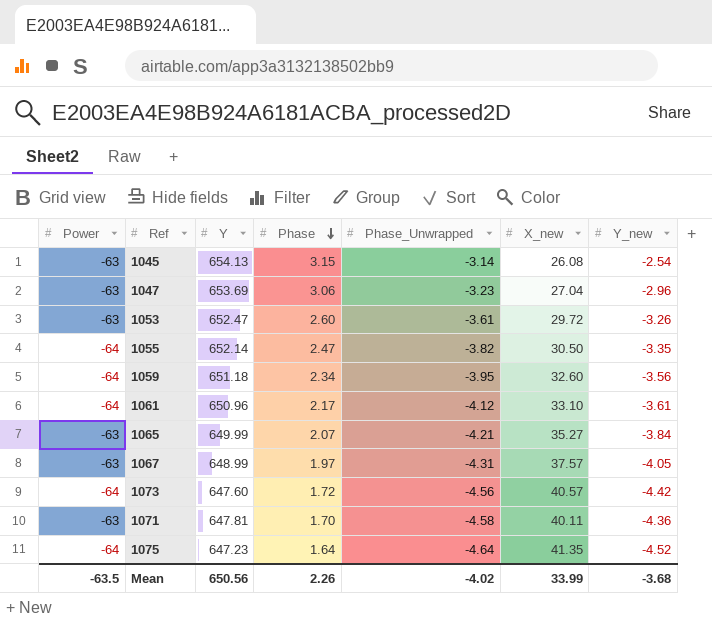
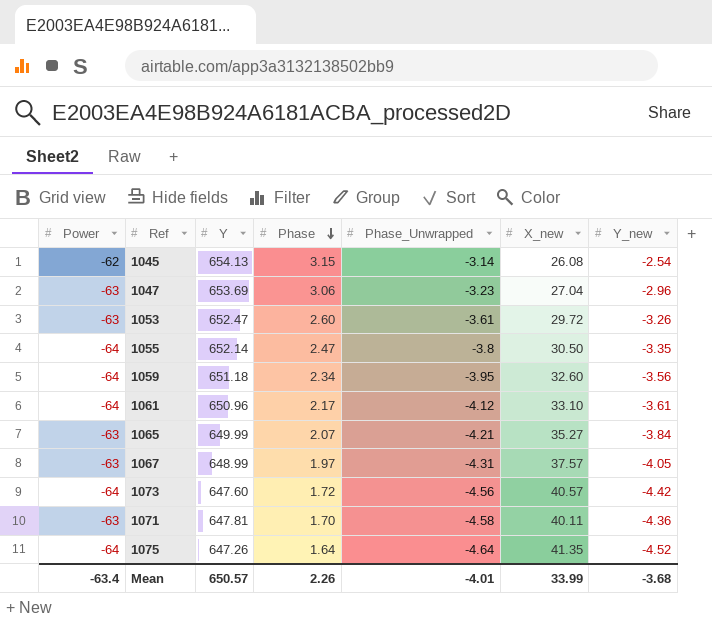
1045 | Power: -63 -> -62
1055 | Phase_Unwrapped: -3.82 -> -3.8
1075 | Y: 647.23 -> 647.26
Mean | Power: -63.5 -> -63.4
Mean | Y: 650.56 -> 650.57
Mean | Phase_Unwrapped: -4.02 -> -4.01

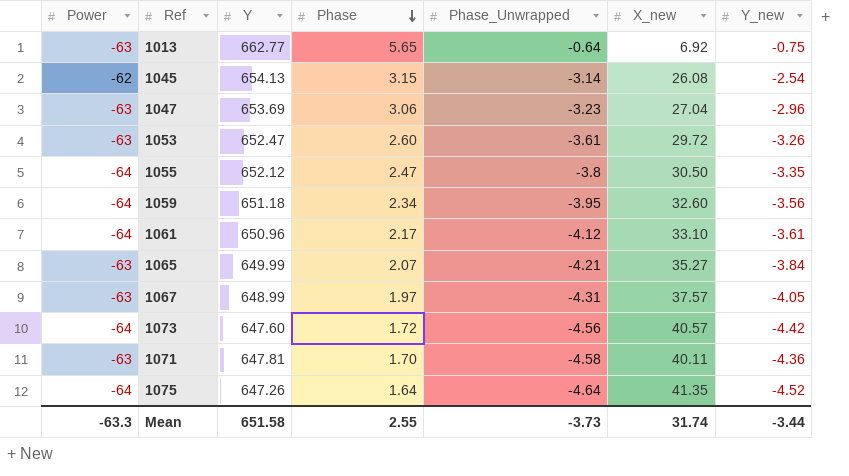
row 1013: none -> -63 | 662.77 | 5.65 | -0.64 | 6.92 | -0.75
1055 | Y: 652.14 -> 652.12
Mean | Power: -63.4 -> -63.3
Mean | Y: 650.57 -> 651.58
Mean | Phase: 2.26 -> 2.55
Mean | Phase_Unwrapped: -4.01 -> -3.73
Mean | X_new: 33.99 -> 31.74
Mean | Y_new: -3.68 -> -3.44

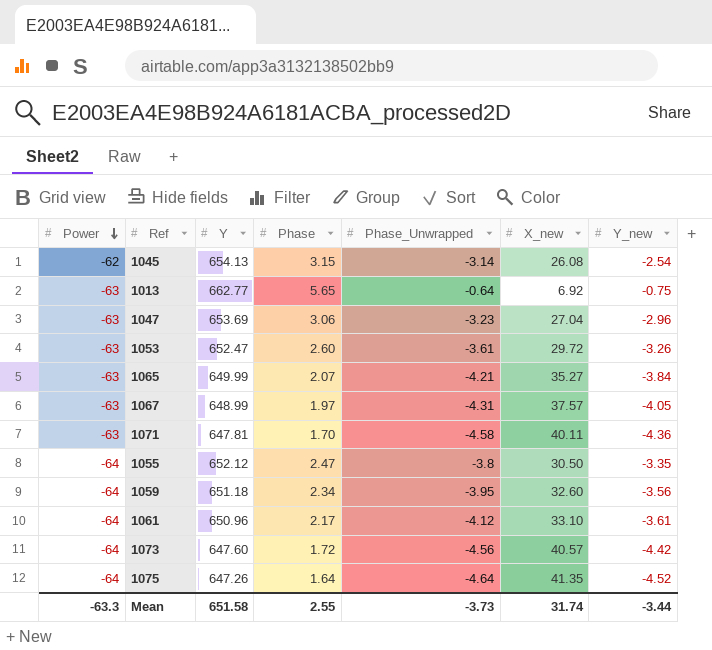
row order: Phase descending -> Power descending

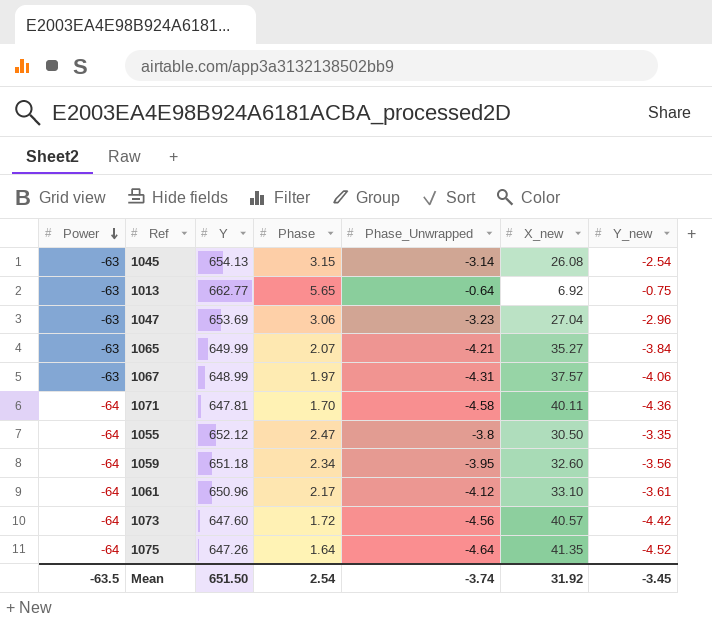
row 1053: -63 | 652.47 | 2.60 | -3.61 | 29.72 | -3.26 -> none
1045 | Power: -62 -> -63
1067 | Y_new: -4.05 -> -4.06
1071 | Power: -63 -> -64
Mean | Power: -63.3 -> -63.5
Mean | Y: 651.58 -> 651.50
Mean | Phase: 2.55 -> 2.54
Mean | Phase_Unwrapped: -3.73 -> -3.74
Mean | X_new: 31.74 -> 31.92
Mean | Y_new: -3.44 -> -3.45

